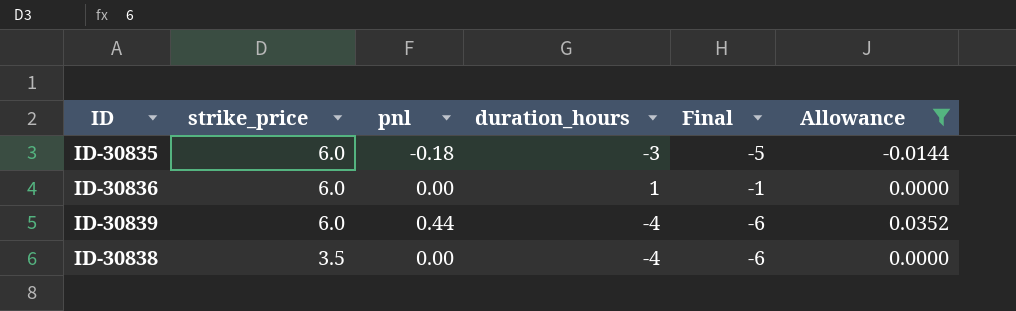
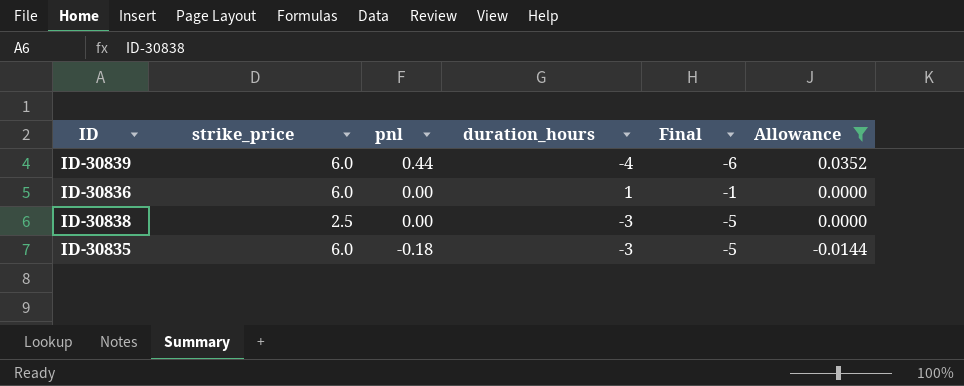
row order: strike_price descending -> pnl descending
ID-30838 | strike_price: 3.5 -> 2.5
ID-30838 | duration_hours: -4 -> -3
ID-30838 | Final: -6 -> -5

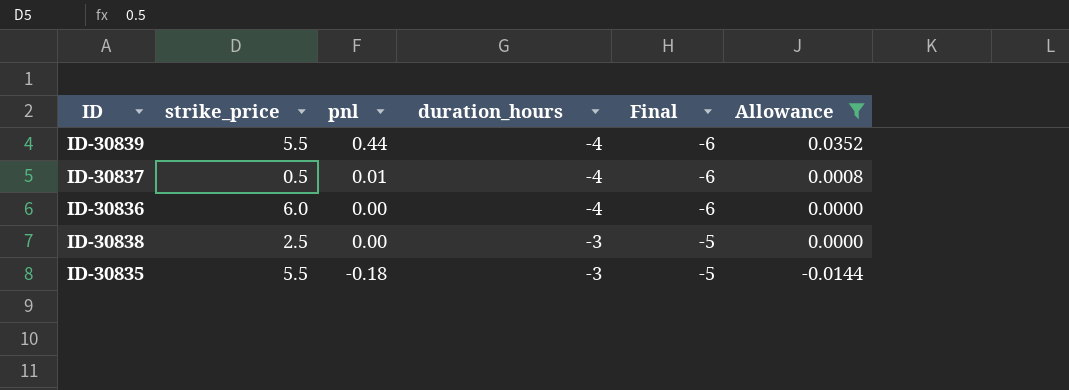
ID-30839 | strike_price: 6.0 -> 5.5
row ID-30837: none -> 0.5 | 0.01 | -4 | -6 | 0.0008
ID-30836 | duration_hours: 1 -> -4
ID-30836 | Final: -1 -> -6
ID-30835 | strike_price: 6.0 -> 5.5

